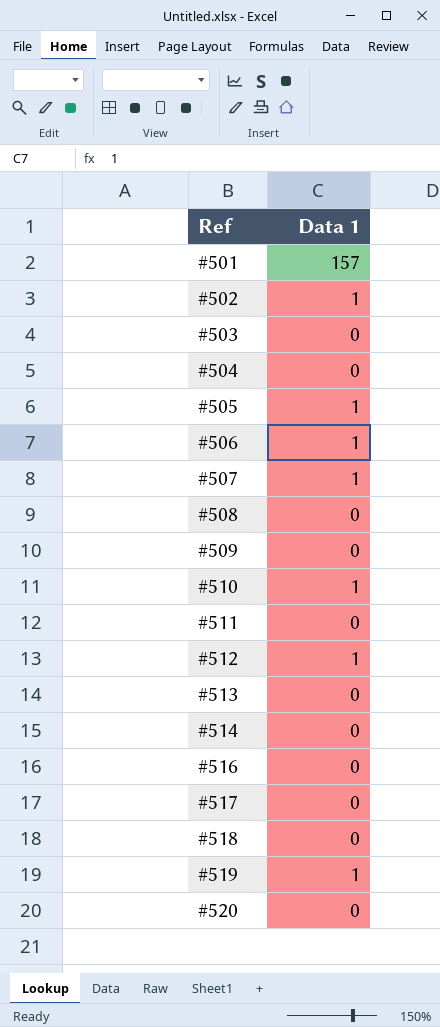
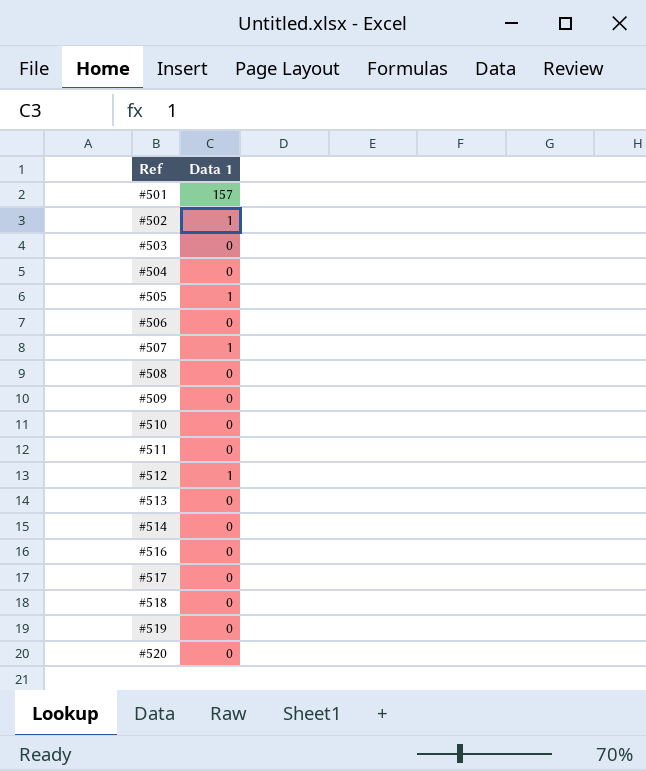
#506 | Data 1: 1 -> 0
#510 | Data 1: 1 -> 0
#519 | Data 1: 1 -> 0

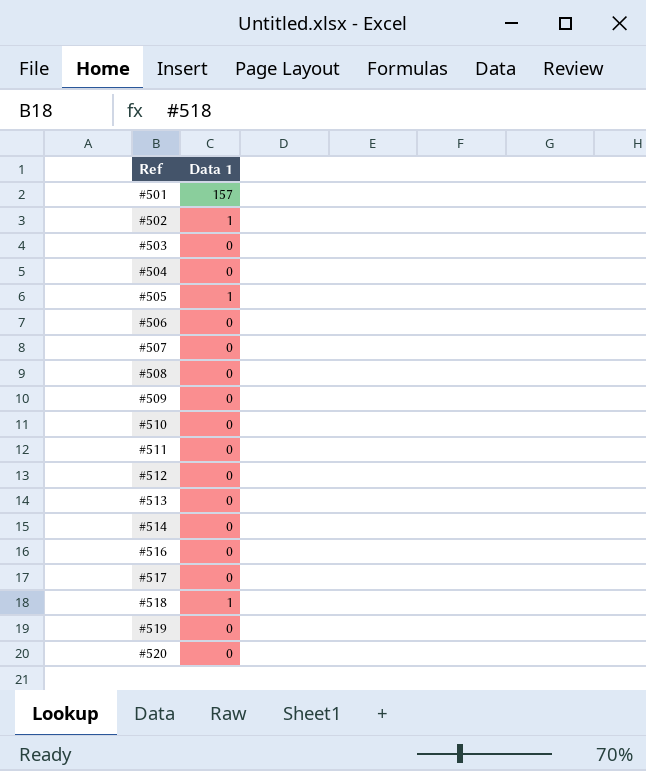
#507 | Data 1: 1 -> 0
#512 | Data 1: 1 -> 0
#518 | Data 1: 0 -> 1

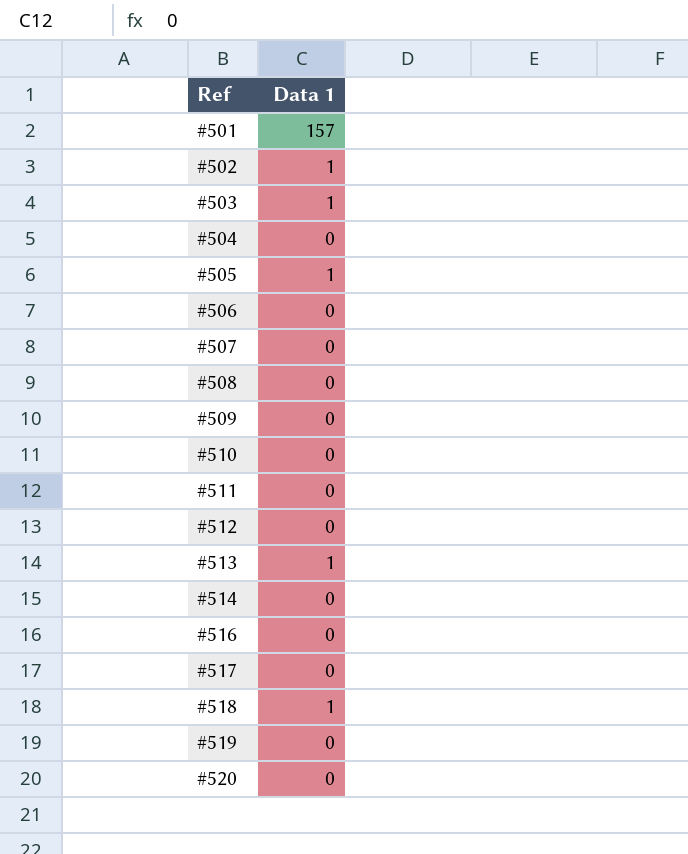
#503 | Data 1: 0 -> 1
#513 | Data 1: 0 -> 1

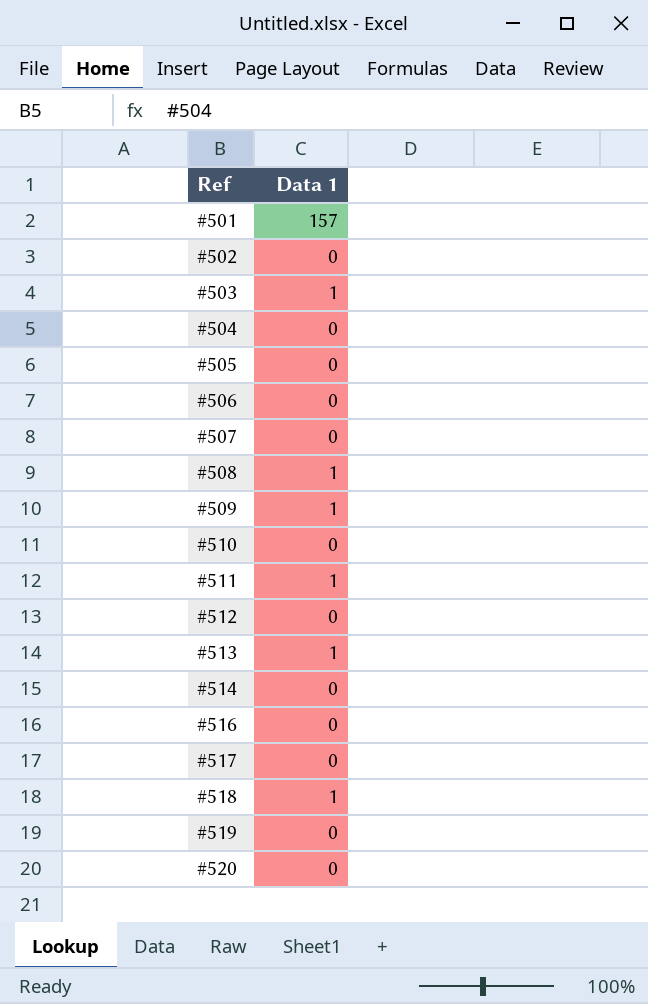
#502 | Data 1: 1 -> 0
#505 | Data 1: 1 -> 0
#508 | Data 1: 0 -> 1
#509 | Data 1: 0 -> 1
#511 | Data 1: 0 -> 1

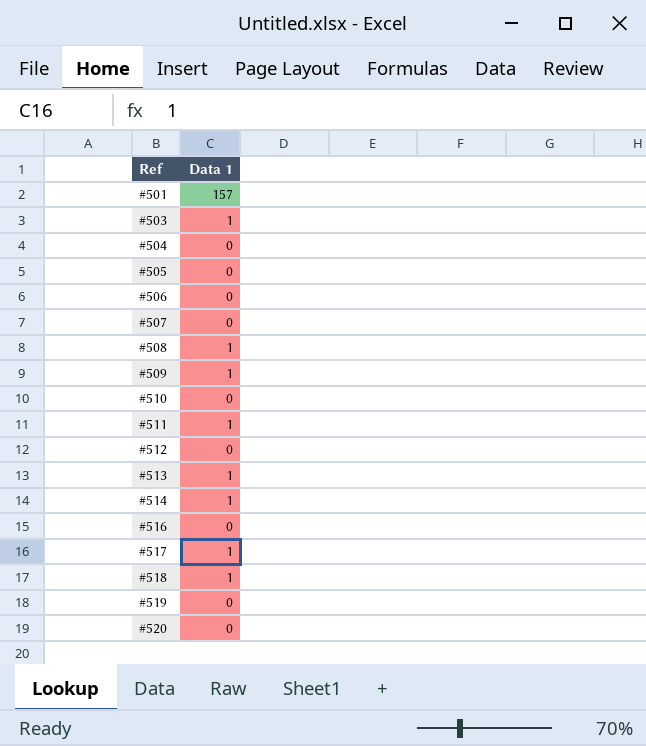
row #502: 0 -> none
#514 | Data 1: 0 -> 1
#517 | Data 1: 0 -> 1

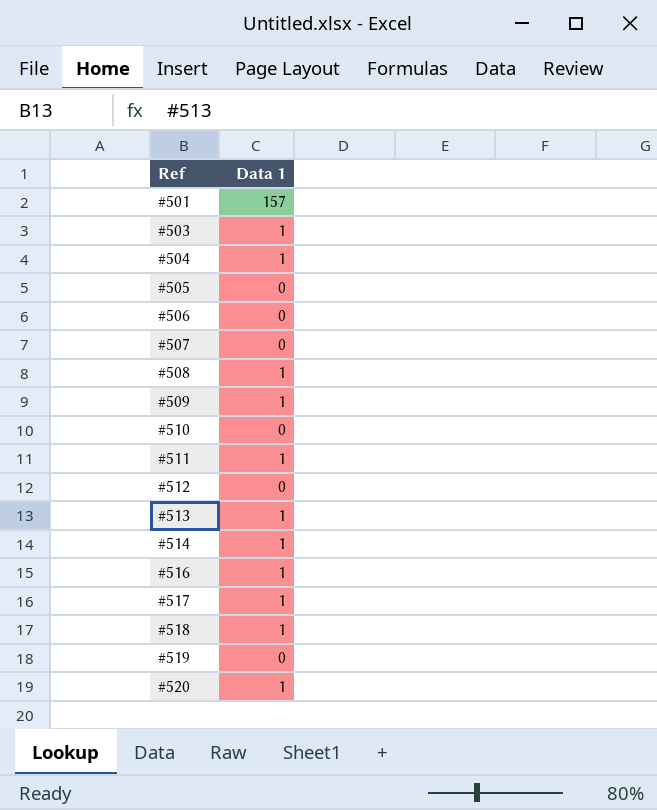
#504 | Data 1: 0 -> 1
#516 | Data 1: 0 -> 1
#520 | Data 1: 0 -> 1

